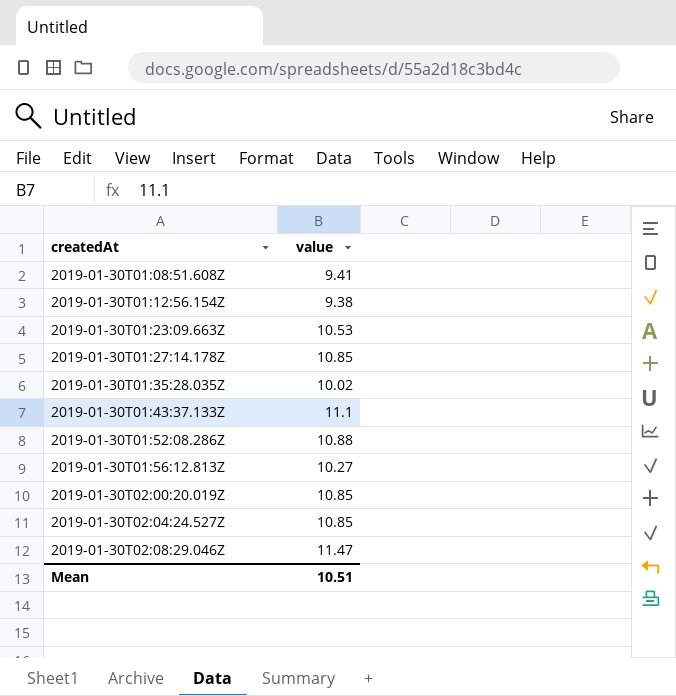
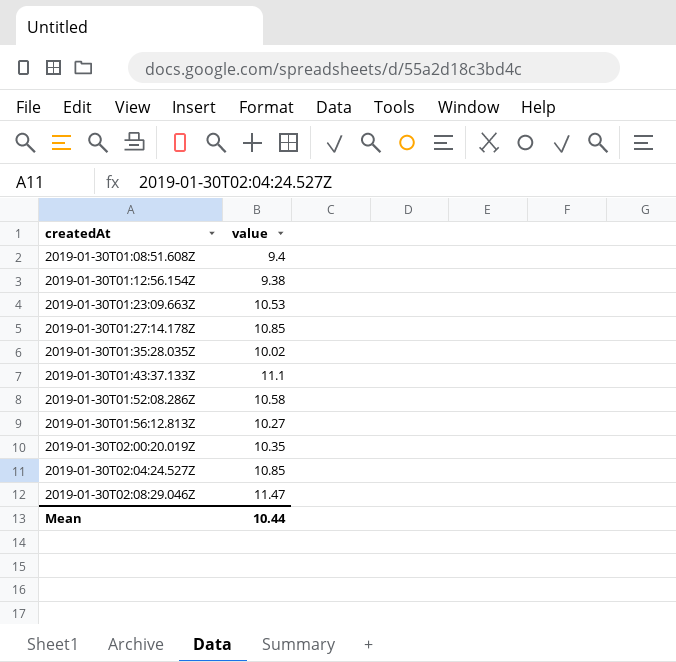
2019-01-30T01:08:51.608Z | value: 9.41 -> 9.4
2019-01-30T01:52:08.286Z | value: 10.88 -> 10.58
2019-01-30T02:00:20.019Z | value: 10.85 -> 10.35
Mean | value: 10.51 -> 10.44

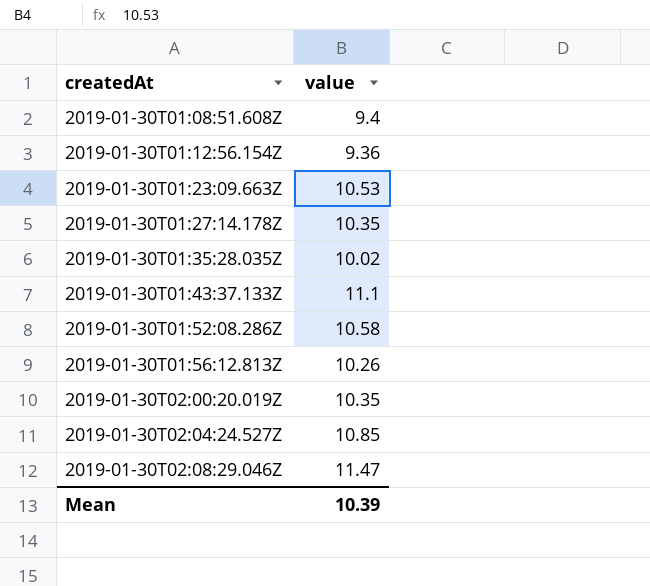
2019-01-30T01:12:56.154Z | value: 9.38 -> 9.36
2019-01-30T01:27:14.178Z | value: 10.85 -> 10.35
2019-01-30T01:56:12.813Z | value: 10.27 -> 10.26
Mean | value: 10.44 -> 10.39

